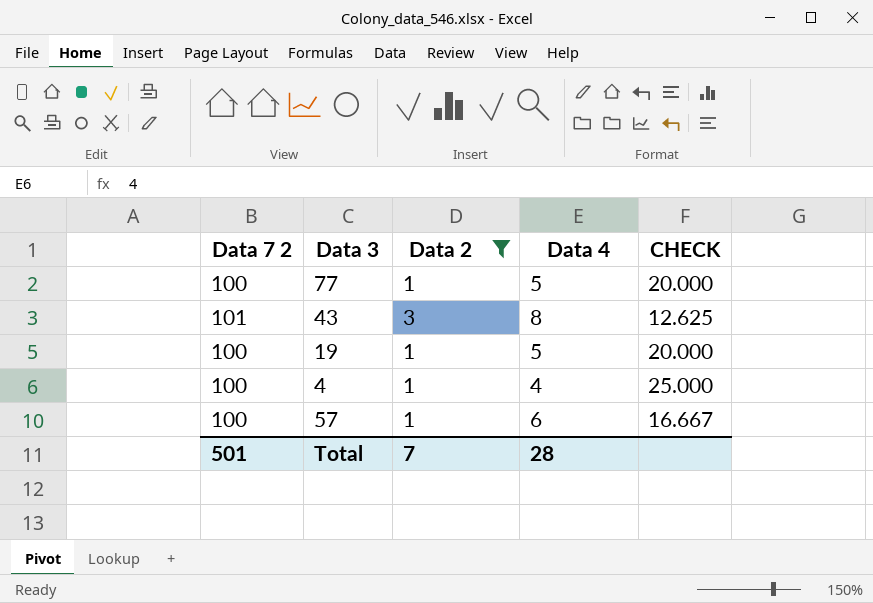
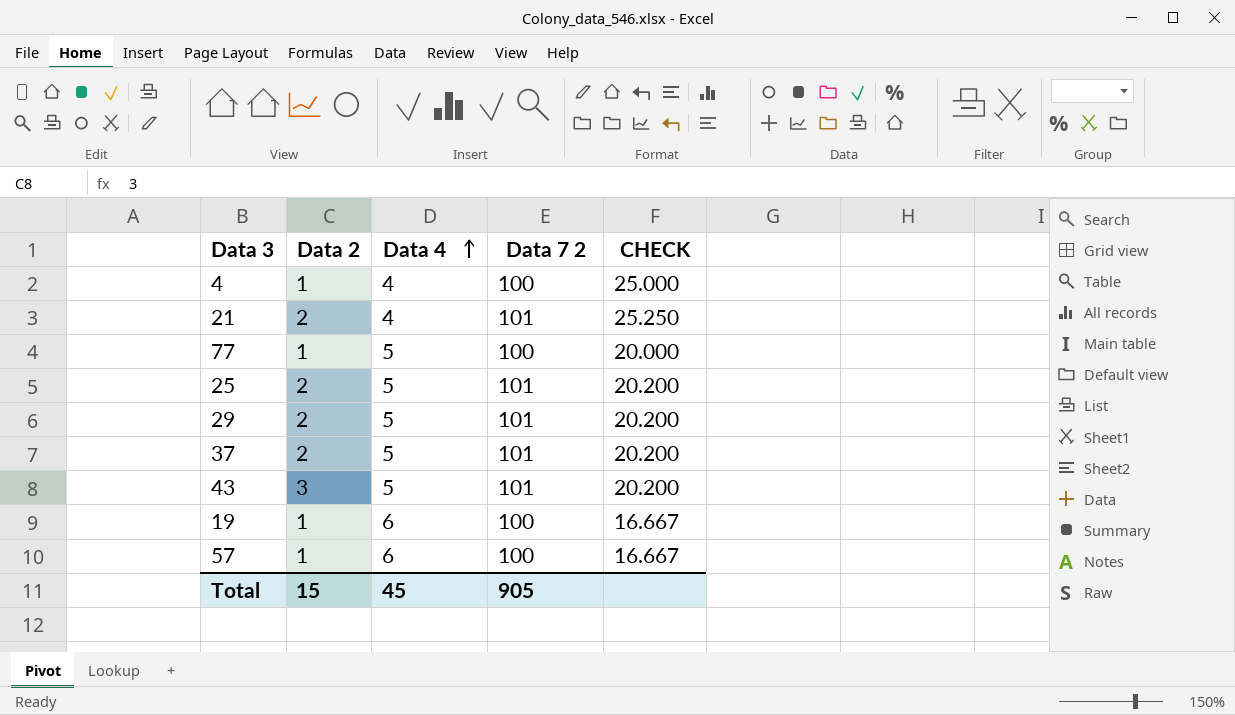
filter: Data 2 != 2 -> none
row order: none -> Data 4 ascending
column Data 7 2 | position: 1 -> 4
43 | Data 4: 8 -> 5
43 | CHECK: 12.625 -> 20.200
19 | Data 4: 5 -> 6
19 | CHECK: 20.000 -> 16.667
Total | Data 2: 7 -> 15
Total | Data 4: 28 -> 45
Total | Data 7 2: 501 -> 905

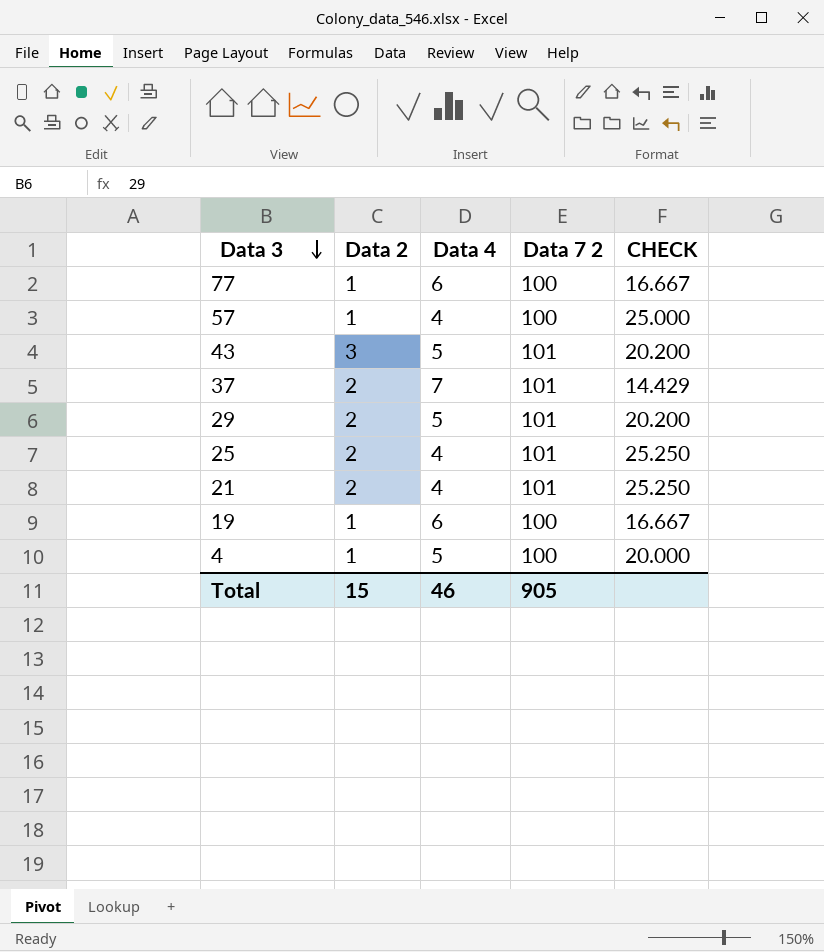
row order: Data 4 ascending -> Data 3 descending
77 | Data 4: 5 -> 6
77 | CHECK: 20.000 -> 16.667
57 | Data 4: 6 -> 4
57 | CHECK: 16.667 -> 25.000
37 | Data 4: 5 -> 7
37 | CHECK: 20.200 -> 14.429
25 | Data 4: 5 -> 4
25 | CHECK: 20.200 -> 25.250
4 | Data 4: 4 -> 5
4 | CHECK: 25.000 -> 20.000
Total | Data 4: 45 -> 46

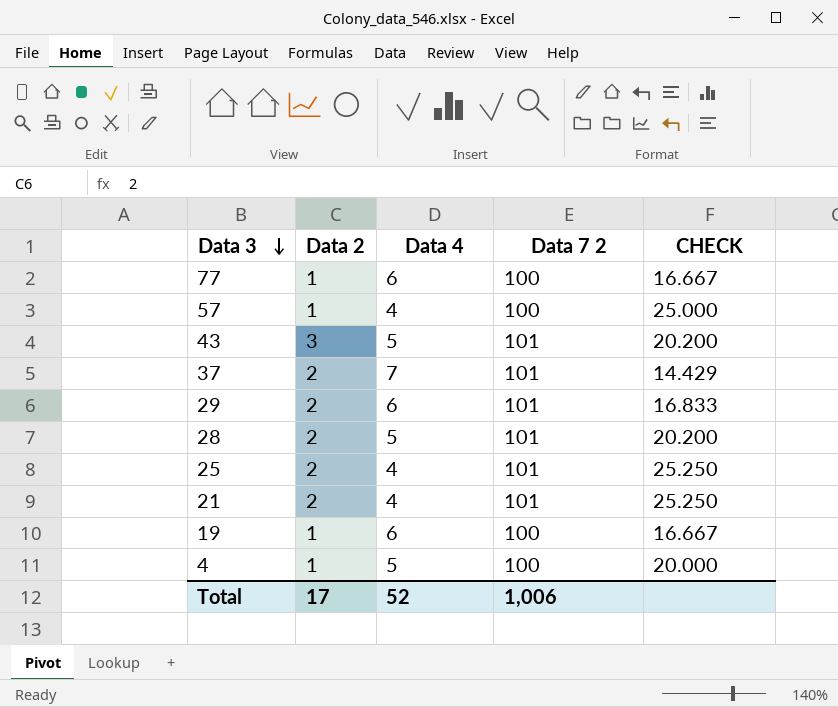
29 | Data 4: 5 -> 6
29 | CHECK: 20.200 -> 16.833
row 28: none -> 2 | 5 | 101 | 20.200
Total | Data 2: 15 -> 17
Total | Data 4: 46 -> 52
Total | Data 7 2: 905 -> 1,006

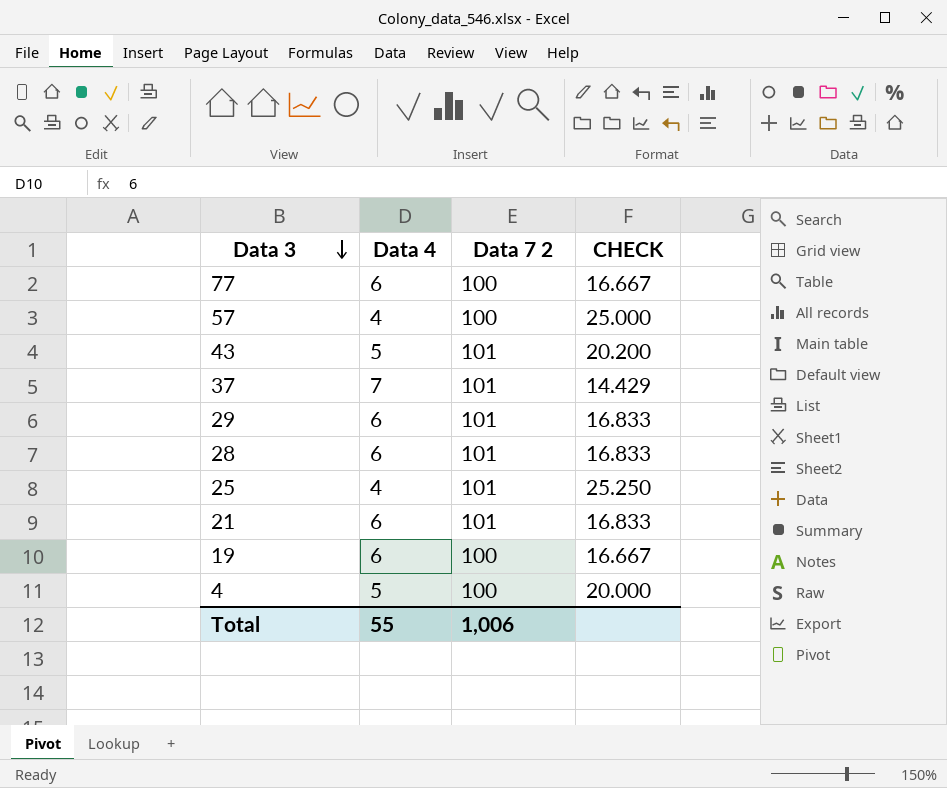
column Data 2 | position: 2 -> none
28 | Data 4: 5 -> 6
28 | CHECK: 20.200 -> 16.833
21 | Data 4: 4 -> 6
21 | CHECK: 25.250 -> 16.833
Total | Data 4: 52 -> 55

